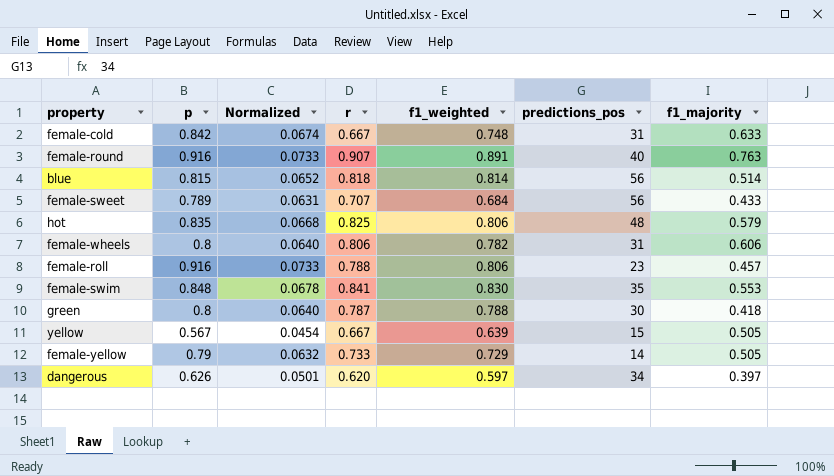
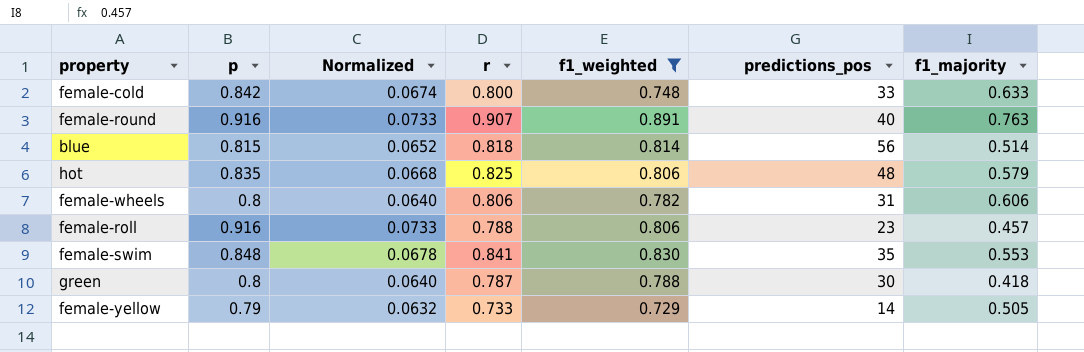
filter: none -> f1_weighted >= 0.729
female-cold | r: 0.667 -> 0.800
female-cold | predictions_pos: 31 -> 33

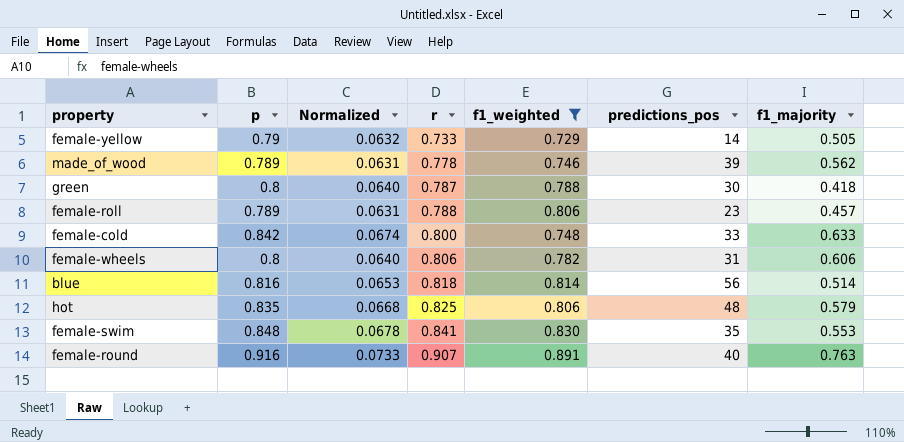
row order: none -> r ascending
row made_of_wood: none -> 0.789 | 0.0631 | 0.778 | 0.746 | 39 | 0.562
female-roll | p: 0.916 -> 0.789
female-roll | Normalized: 0.0733 -> 0.0631
blue | p: 0.815 -> 0.816
blue | Normalized: 0.0652 -> 0.0653

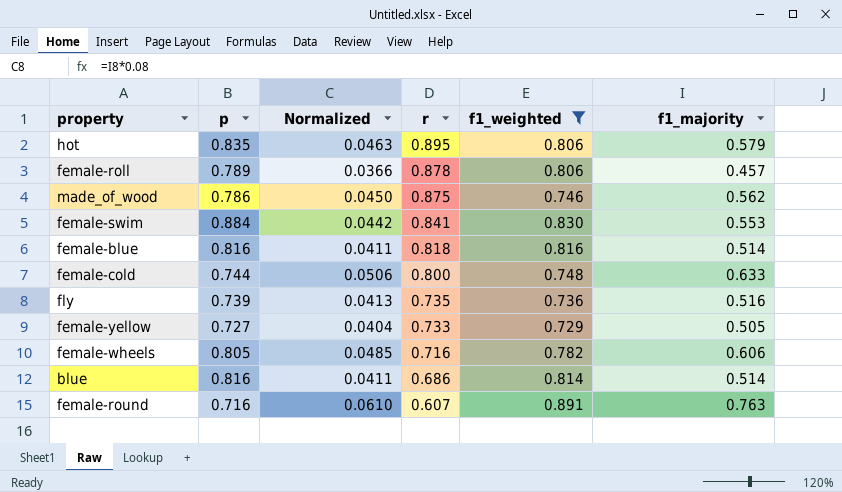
row order: r ascending -> r descending
column predictions_pos | position: 6 -> none
column Normalized | formula: [p] * 0.08 -> [f1_majority] * 0.08
row green: 0.8 | 0.0640 | 0.787 | 0.788 | 30 | 0.418 -> none
hot | r: 0.825 -> 0.895
female-roll | r: 0.788 -> 0.878
made_of_wood | p: 0.789 -> 0.786
made_of_wood | r: 0.778 -> 0.875
female-swim | p: 0.848 -> 0.884
row female-blue: none -> 0.816 | 0.0411 | 0.818 | 0.816 | 0.514
female-cold | p: 0.842 -> 0.744
row fly: none -> 0.739 | 0.0413 | 0.735 | 0.736 | 0.516
female-yellow | p: 0.79 -> 0.727
female-wheels | p: 0.8 -> 0.805
female-wheels | r: 0.806 -> 0.716
blue | r: 0.818 -> 0.686
female-round | p: 0.916 -> 0.716
female-round | r: 0.907 -> 0.607

